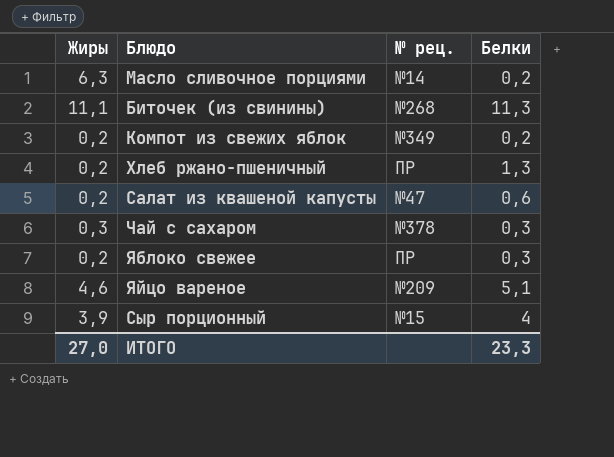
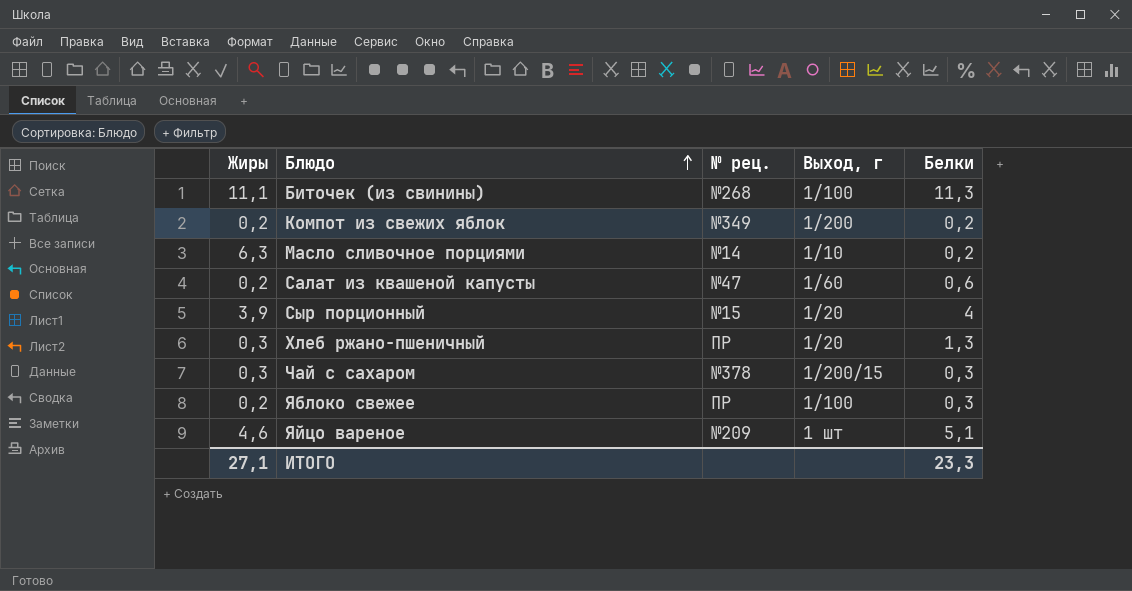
row order: none -> Блюдо ascending
column Выход, г | position: none -> 4
Хлеб ржано-пшеничный | Жиры: 0,2 -> 0,3
ИТОГО | Жиры: 27,0 -> 27,1

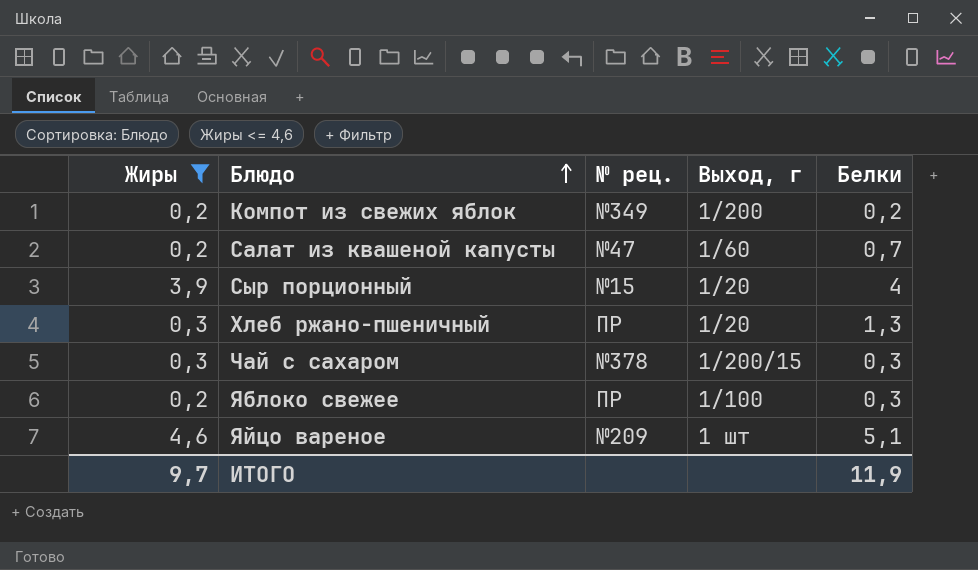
filter: none -> Жиры <= 4,6
Салат из квашеной капусты | Белки: 0,6 -> 0,7
ИТОГО | Жиры: 27,1 -> 9,7
ИТОГО | Белки: 23,3 -> 11,9

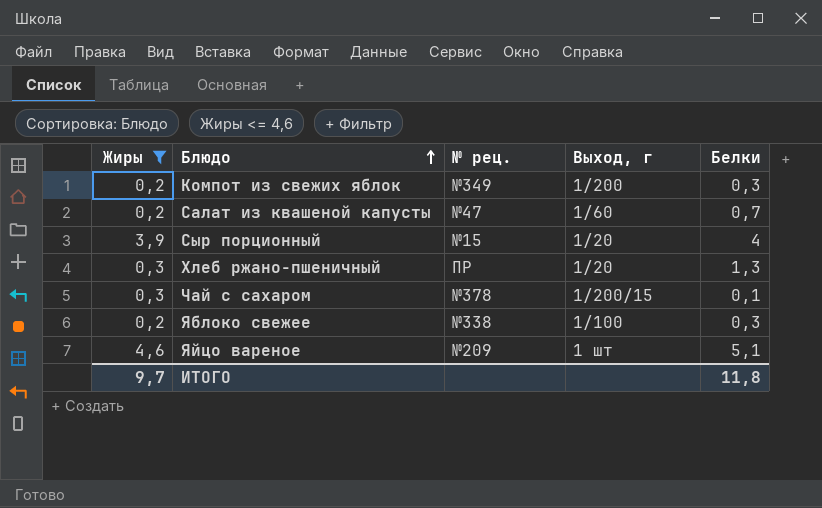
Компот из свежих яблок | Белки: 0,2 -> 0,3
Чай с сахаром | Белки: 0,3 -> 0,1
Яблоко свежее | № рец.: ПР -> №338
ИТОГО | Белки: 11,9 -> 11,8

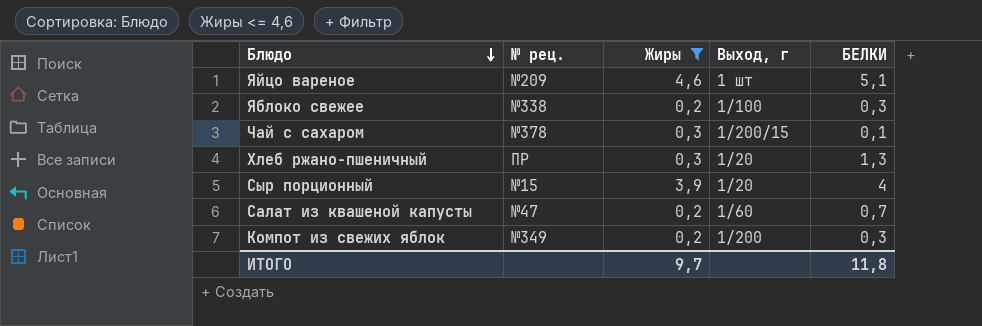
row order: Блюдо ascending -> Блюдо descending
column Жиры | position: 1 -> 3
column name: Белки -> БЕЛКИ

